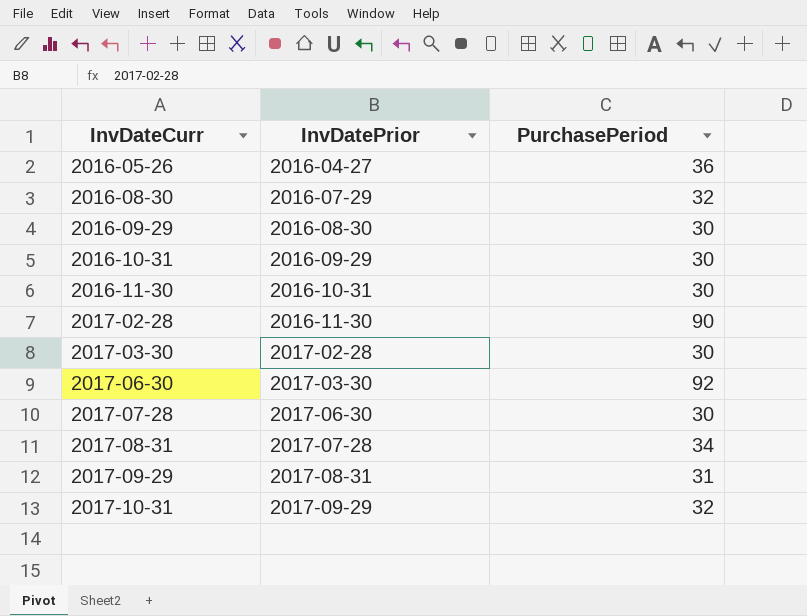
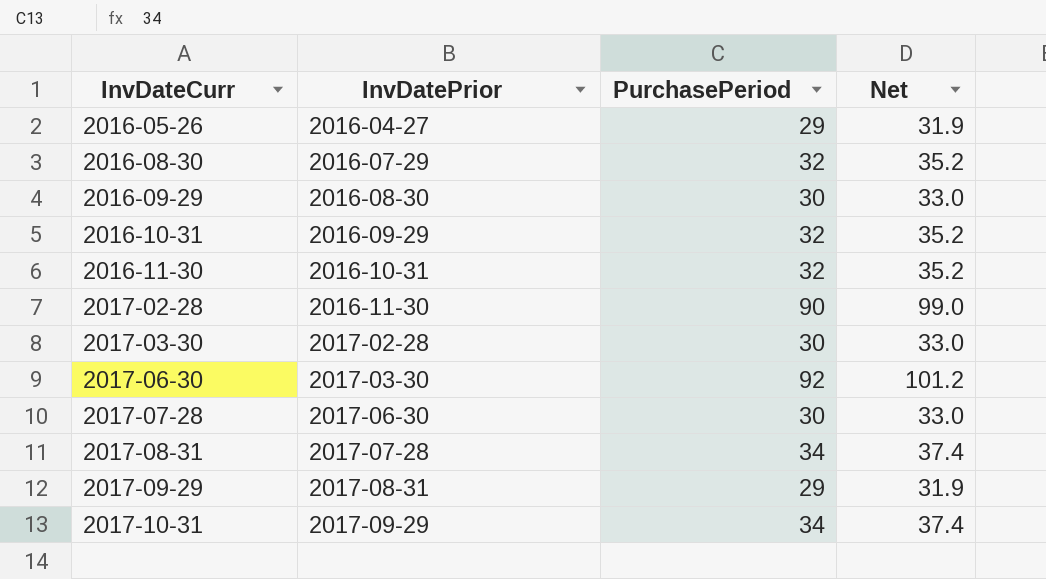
column Net | formula: none -> [PurchasePeriod] * 1.1
2016-05-26 | PurchasePeriod: 36 -> 29
2016-10-31 | PurchasePeriod: 30 -> 32
2016-11-30 | PurchasePeriod: 30 -> 32
2017-09-29 | PurchasePeriod: 31 -> 29
2017-10-31 | PurchasePeriod: 32 -> 34

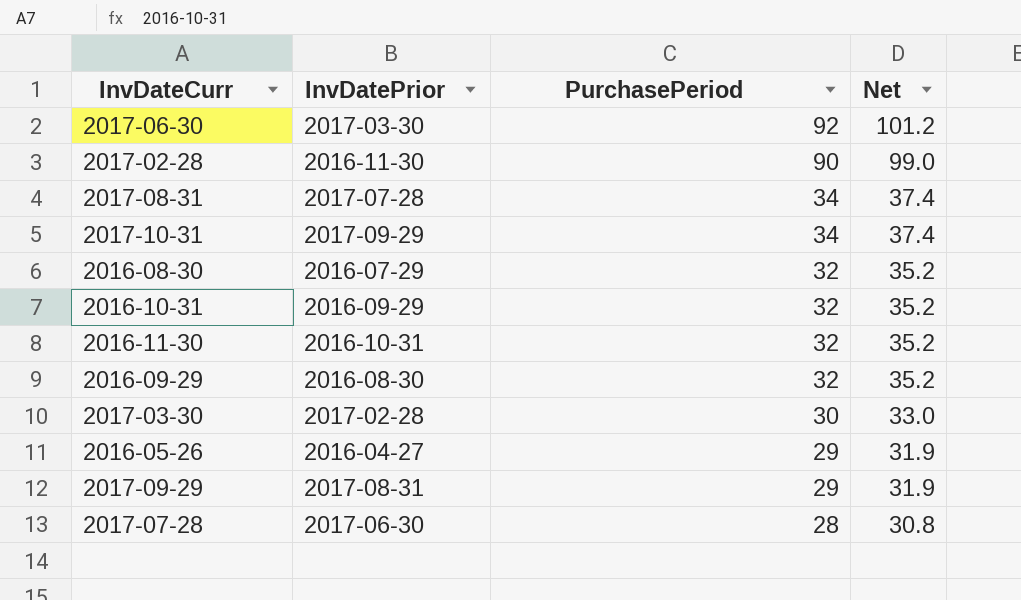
row order: InvDateCurr ascending -> PurchasePeriod descending
2016-09-29 | PurchasePeriod: 30 -> 32
2016-09-29 | Net: 33.0 -> 35.2
2017-07-28 | PurchasePeriod: 30 -> 28
2017-07-28 | Net: 33.0 -> 30.8

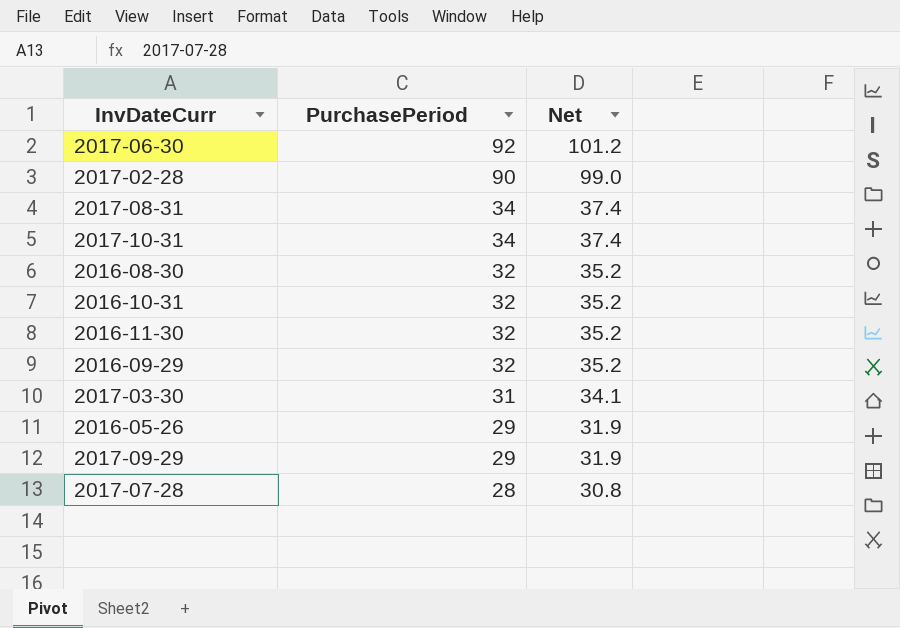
column InvDatePrior | position: 2 -> none
2017-03-30 | PurchasePeriod: 30 -> 31
2017-03-30 | Net: 33.0 -> 34.1

